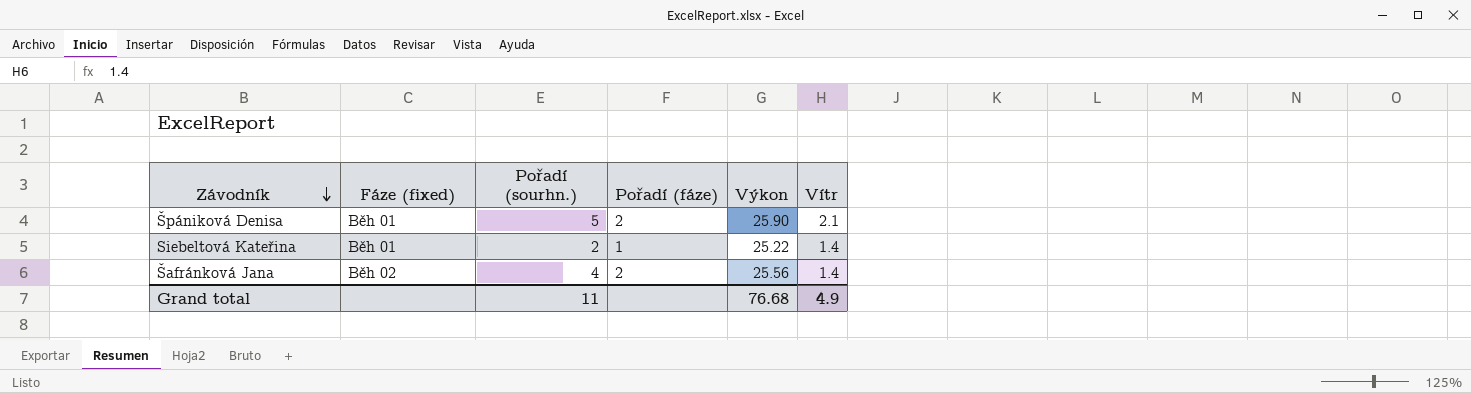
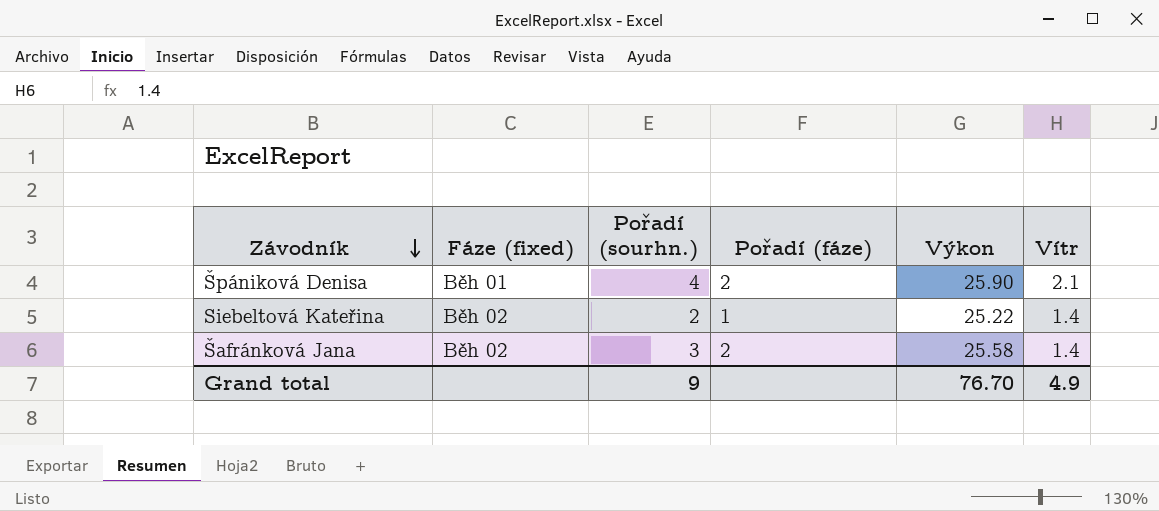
Špániková Denisa | Pořadí (sourhn.): 5 -> 4
Siebeltová Kateřina | Fáze (fixed): Běh 01 -> Běh 02
Šafránková Jana | Pořadí (sourhn.): 4 -> 3
Šafránková Jana | Výkon: 25.56 -> 25.58
Grand total | Pořadí (sourhn.): 11 -> 9
Grand total | Výkon: 76.68 -> 76.70

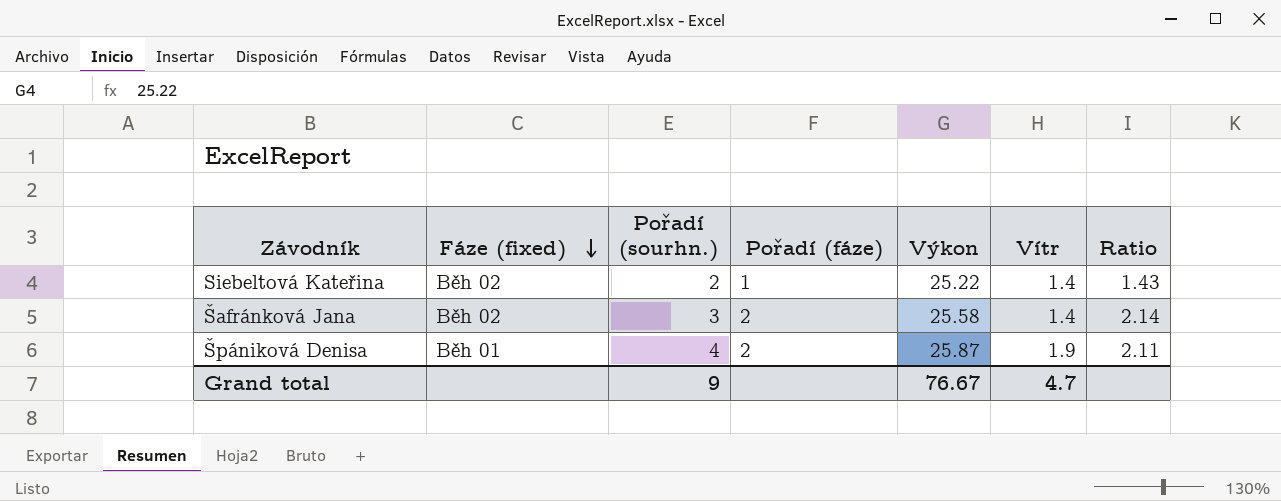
row order: Závodník descending -> Fáze (fixed) descending
column Ratio | formula: none -> [Pořadí (sourhn.)] / [Vítr]
Špániková Denisa | Výkon: 25.90 -> 25.87
Špániková Denisa | Vítr: 2.1 -> 1.9
Grand total | Výkon: 76.70 -> 76.67
Grand total | Vítr: 4.9 -> 4.7

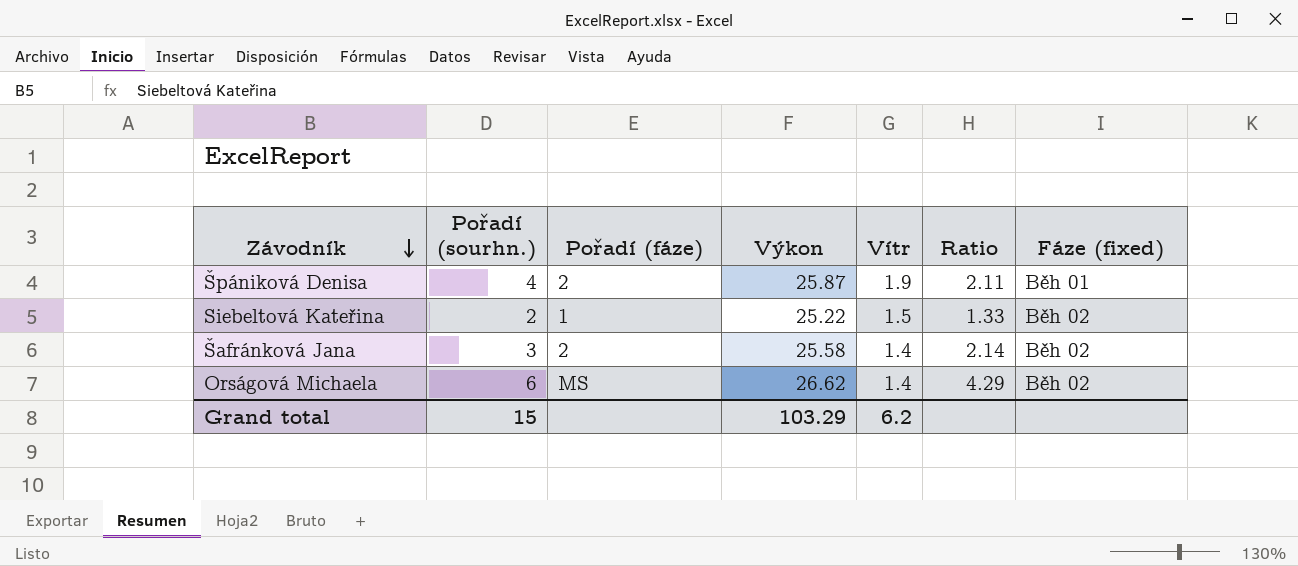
row order: Fáze (fixed) descending -> Závodník descending
column Fáze (fixed) | position: 2 -> 7
Siebeltová Kateřina | Vítr: 1.4 -> 1.5
Siebeltová Kateřina | Ratio: 1.43 -> 1.33
row Orságová Michaela: none -> 6 | MS | 26.62 | 1.4 | 4.29 | Běh 02
Grand total | Pořadí (sourhn.): 9 -> 15
Grand total | Výkon: 76.67 -> 103.29
Grand total | Vítr: 4.7 -> 6.2

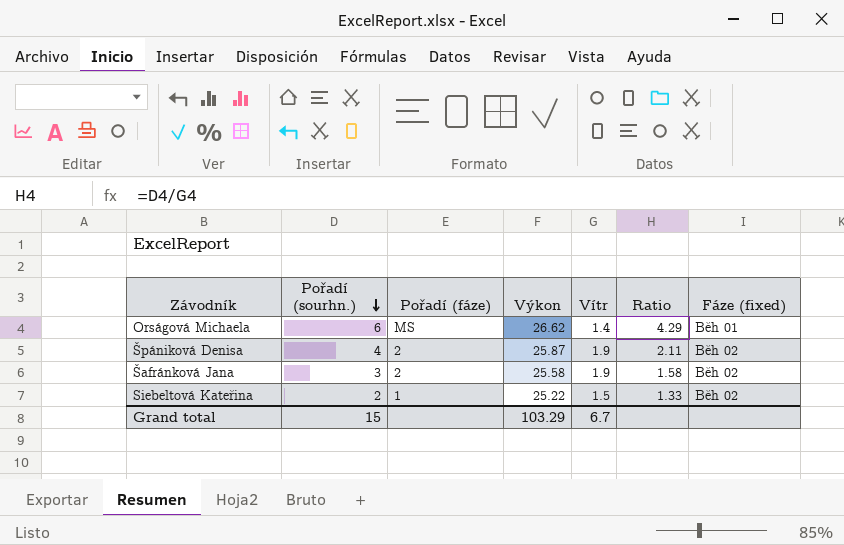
row order: Závodník descending -> Pořadí (sourhn.) descending
Orságová Michaela | Fáze (fixed): Běh 02 -> Běh 01
Špániková Denisa | Fáze (fixed): Běh 01 -> Běh 02
Šafránková Jana | Vítr: 1.4 -> 1.9
Šafránková Jana | Ratio: 2.14 -> 1.58
Grand total | Vítr: 6.2 -> 6.7

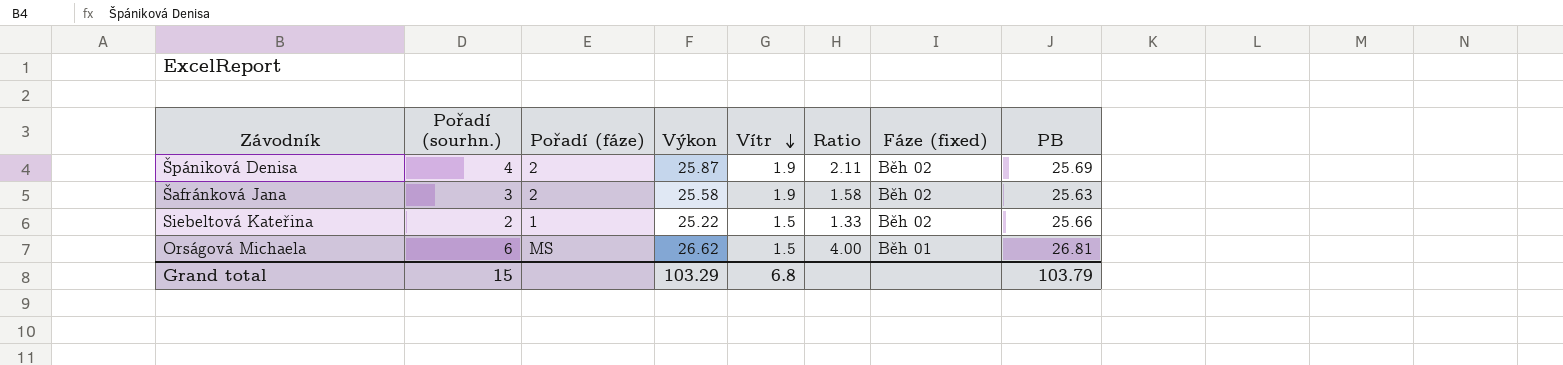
row order: Pořadí (sourhn.) descending -> Vítr descending
column PB | position: none -> 8
Orságová Michaela | Vítr: 1.4 -> 1.5
Orságová Michaela | Ratio: 4.29 -> 4.00
Grand total | Vítr: 6.7 -> 6.8

